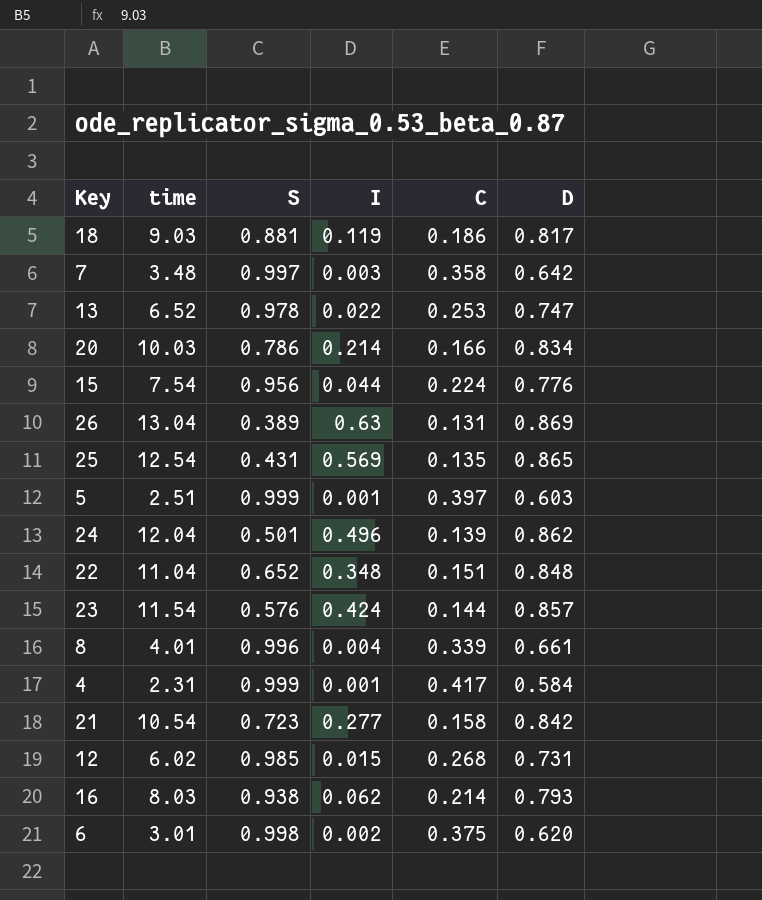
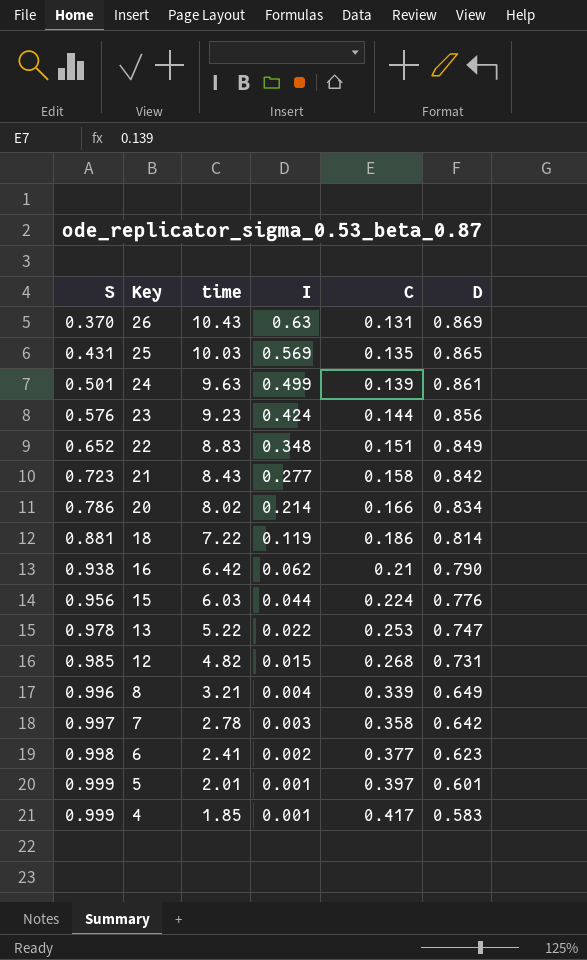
row order: none -> S ascending
column S | position: 3 -> 1
26 | S: 0.389 -> 0.370
26 | time: 13.04 -> 10.43
25 | time: 12.54 -> 10.03
24 | time: 12.04 -> 9.63
24 | I: 0.496 -> 0.499
24 | D: 0.862 -> 0.861
23 | time: 11.54 -> 9.23
23 | D: 0.857 -> 0.856
22 | time: 11.04 -> 8.83
22 | D: 0.848 -> 0.849
21 | time: 10.54 -> 8.43
20 | time: 10.03 -> 8.02
18 | time: 9.03 -> 7.22
18 | D: 0.817 -> 0.814
16 | time: 8.03 -> 6.42
16 | C: 0.214 -> 0.21
16 | D: 0.793 -> 0.790
15 | time: 7.54 -> 6.03
13 | time: 6.52 -> 5.22
12 | time: 6.02 -> 4.82
8 | time: 4.01 -> 3.21
8 | D: 0.661 -> 0.649
7 | time: 3.48 -> 2.78
6 | time: 3.01 -> 2.41
6 | C: 0.375 -> 0.377
6 | D: 0.620 -> 0.623
5 | time: 2.51 -> 2.01
5 | D: 0.603 -> 0.601
4 | time: 2.31 -> 1.85
4 | D: 0.584 -> 0.583

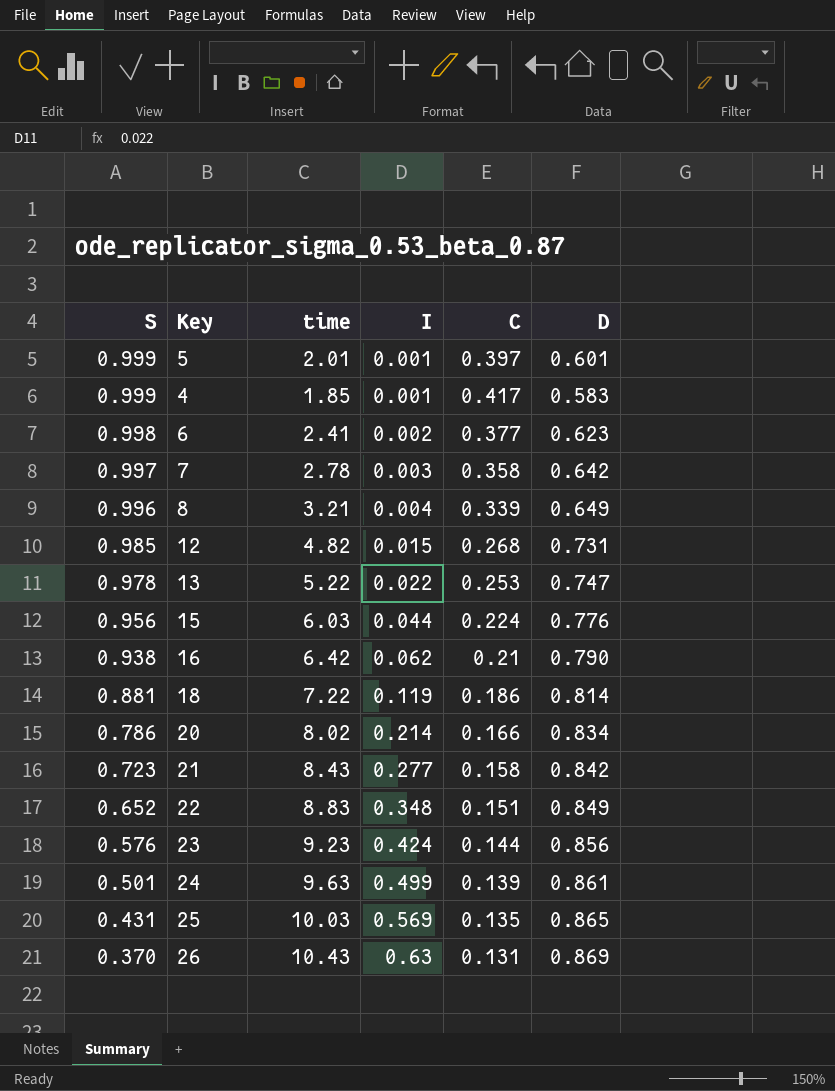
row order: S ascending -> S descending

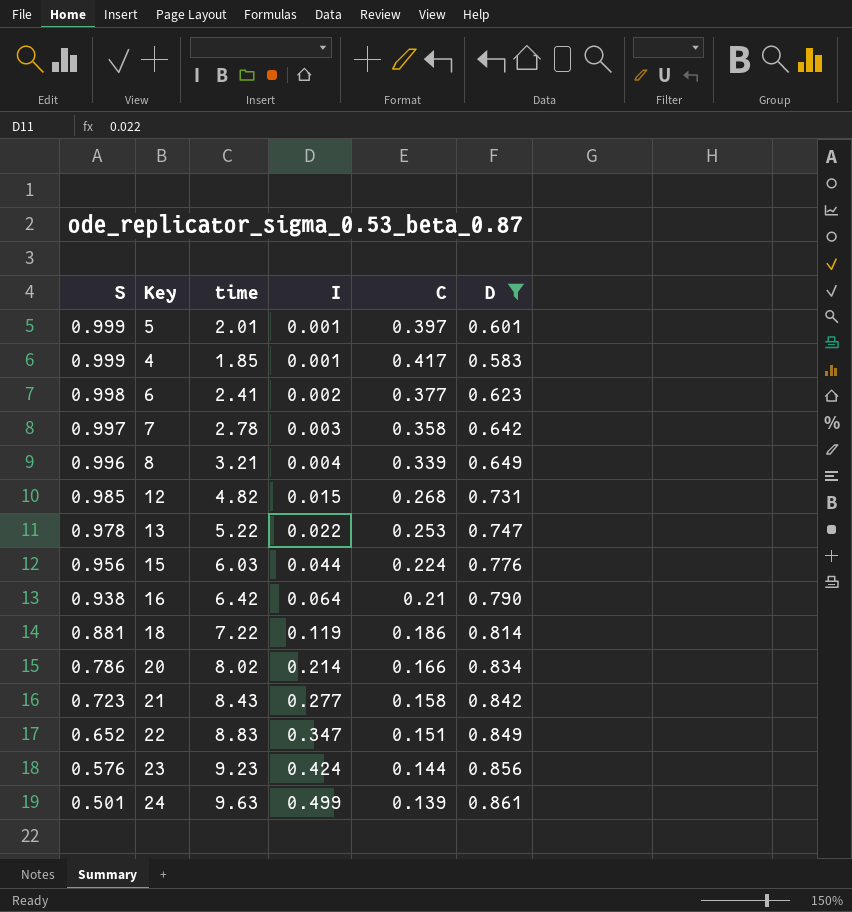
filter: none -> D <= 0.861
16 | I: 0.062 -> 0.064
22 | I: 0.348 -> 0.347

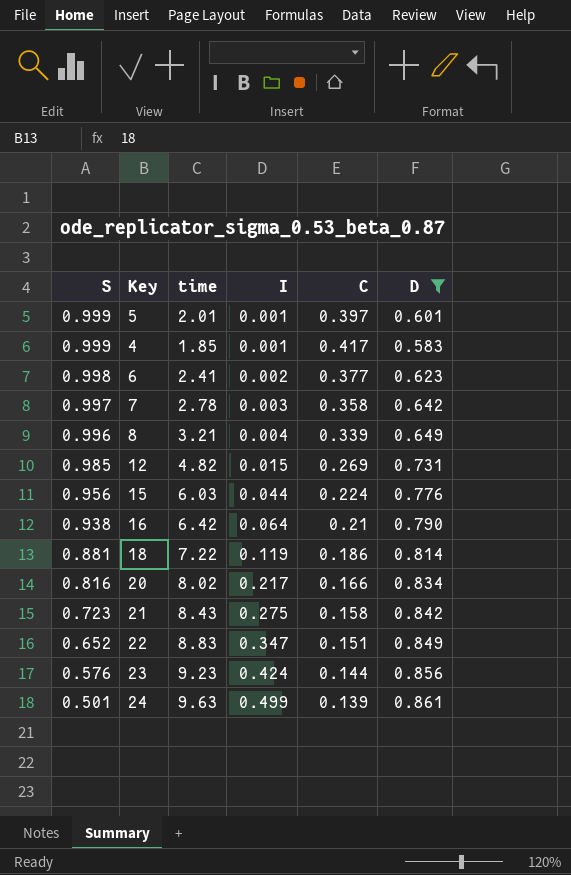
row 13: 0.978 | 5.22 | 0.022 | 0.253 | 0.747 -> none
12 | C: 0.268 -> 0.269
20 | S: 0.786 -> 0.816
20 | I: 0.214 -> 0.217
21 | I: 0.277 -> 0.275

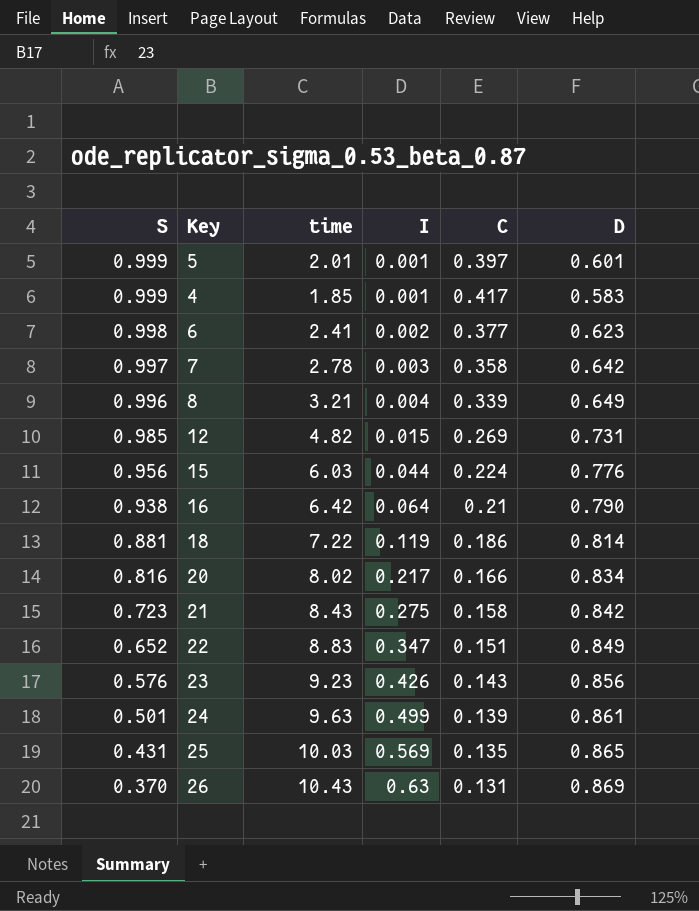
filter: D <= 0.861 -> none
23 | I: 0.424 -> 0.426
23 | C: 0.144 -> 0.143

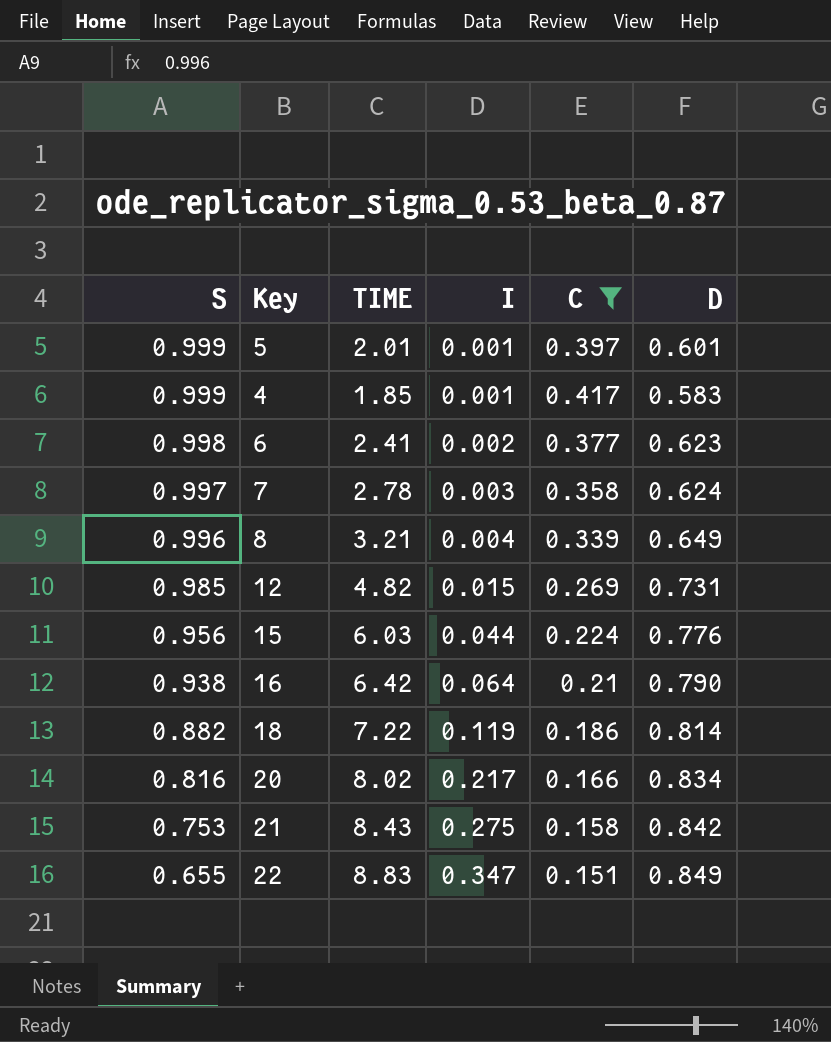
filter: none -> C >= 0.151
column name: time -> TIME
7 | D: 0.642 -> 0.624
18 | S: 0.881 -> 0.882
21 | S: 0.723 -> 0.753
22 | S: 0.652 -> 0.655

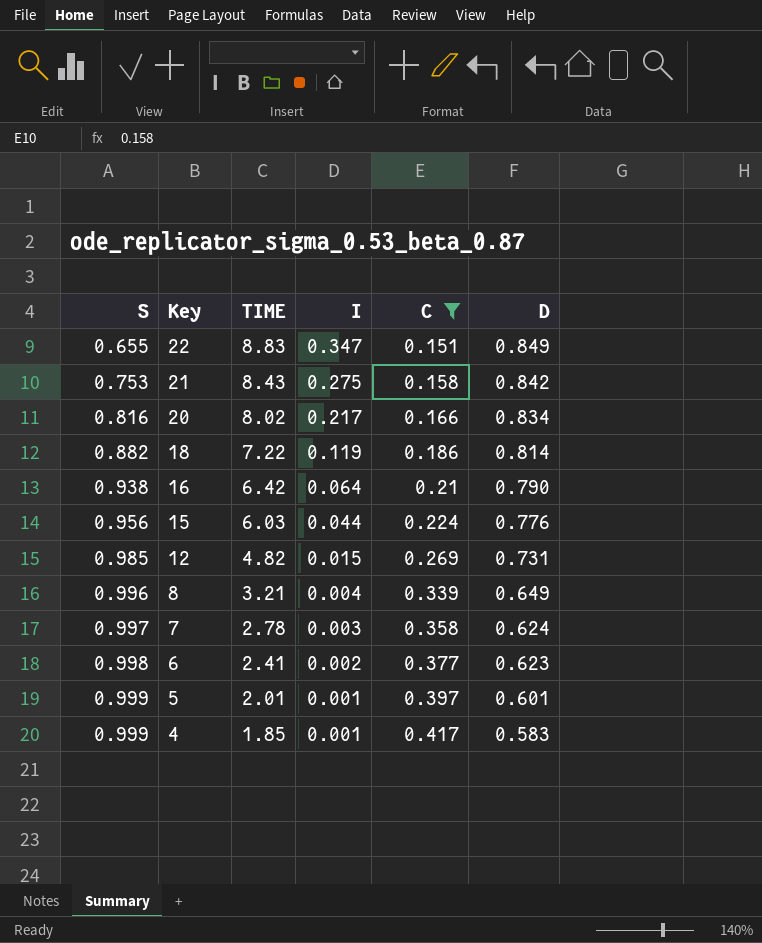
row order: S descending -> S ascending

